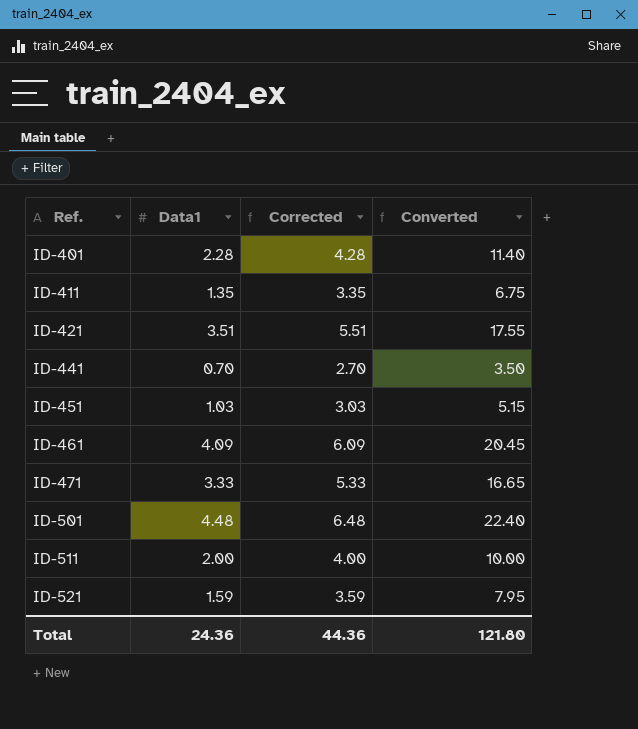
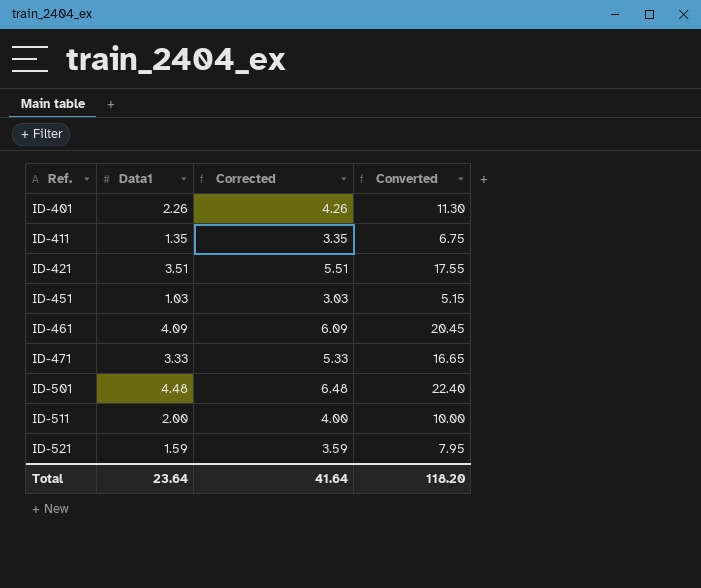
row ID-441: 0.70 | 2.70 | 3.50 -> none
ID-401 | Data1: 2.28 -> 2.26
ID-401 | Corrected: 4.28 -> 4.26
ID-401 | Converted: 11.40 -> 11.30
Total | Data1: 24.36 -> 23.64
Total | Corrected: 44.36 -> 41.64
Total | Converted: 121.80 -> 118.20

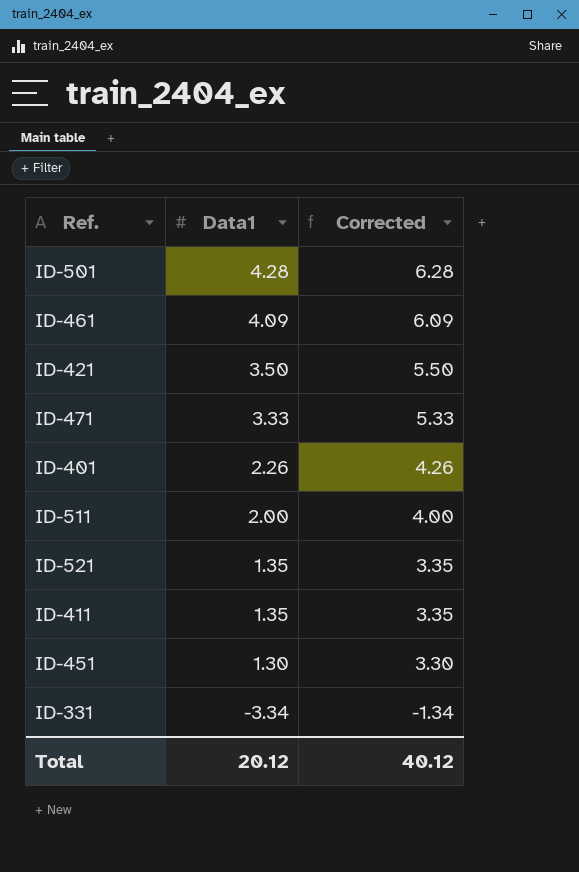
row order: Ref. ascending -> Data1 descending
column Converted | formula: [Data1] * 5 -> none
ID-501 | Data1: 4.48 -> 4.28
ID-501 | Corrected: 6.48 -> 6.28
ID-421 | Data1: 3.51 -> 3.50
ID-421 | Corrected: 5.51 -> 5.50
ID-521 | Data1: 1.59 -> 1.35
ID-521 | Corrected: 3.59 -> 3.35
ID-451 | Data1: 1.03 -> 1.30
ID-451 | Corrected: 3.03 -> 3.30
row ID-331: none -> -3.34 | -1.34
Total | Data1: 23.64 -> 20.12
Total | Corrected: 41.64 -> 40.12

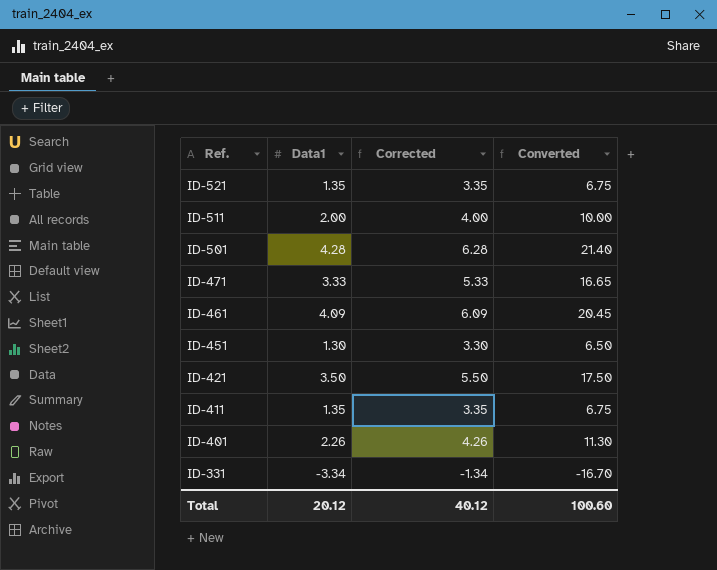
row order: Data1 descending -> Ref. descending
column Converted | formula: none -> [Data1] * 5

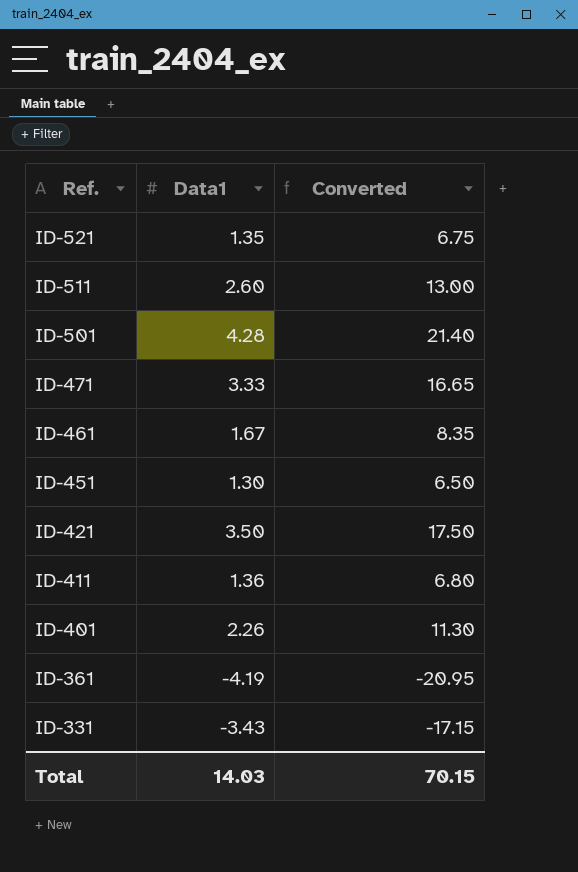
column Corrected | formula: [Data1] + 2 -> none
ID-511 | Data1: 2.00 -> 2.60
ID-511 | Converted: 10.00 -> 13.00
ID-461 | Data1: 4.09 -> 1.67
ID-461 | Converted: 20.45 -> 8.35
ID-411 | Data1: 1.35 -> 1.36
ID-411 | Converted: 6.75 -> 6.80
row ID-361: none -> -4.19 | -20.95
ID-331 | Data1: -3.34 -> -3.43
ID-331 | Converted: -16.70 -> -17.15
Total | Data1: 20.12 -> 14.03
Total | Converted: 100.60 -> 70.15

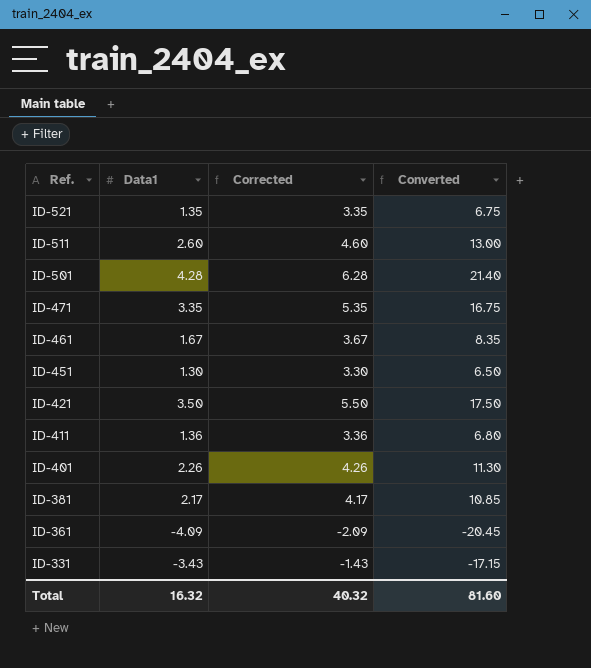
column Corrected | formula: none -> [Data1] + 2
ID-471 | Data1: 3.33 -> 3.35
ID-471 | Converted: 16.65 -> 16.75
row ID-381: none -> 2.17 | 4.17 | 10.85
ID-361 | Data1: -4.19 -> -4.09
ID-361 | Converted: -20.95 -> -20.45
Total | Data1: 14.03 -> 16.32
Total | Converted: 70.15 -> 81.60

